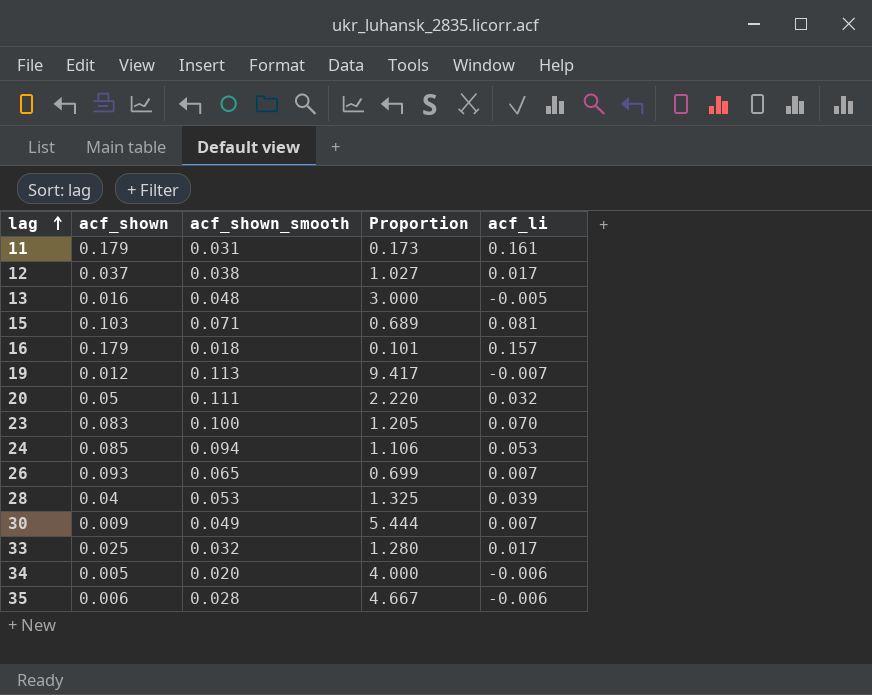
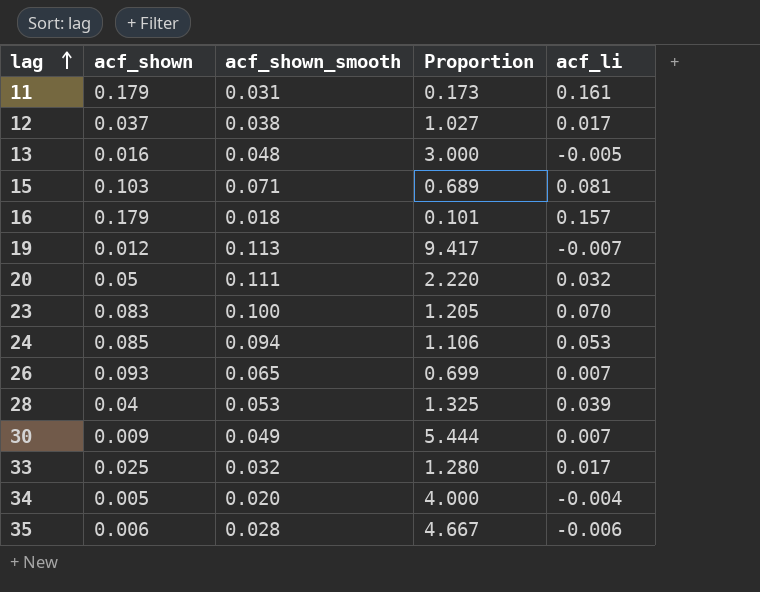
34 | acf_li: -0.006 -> -0.004

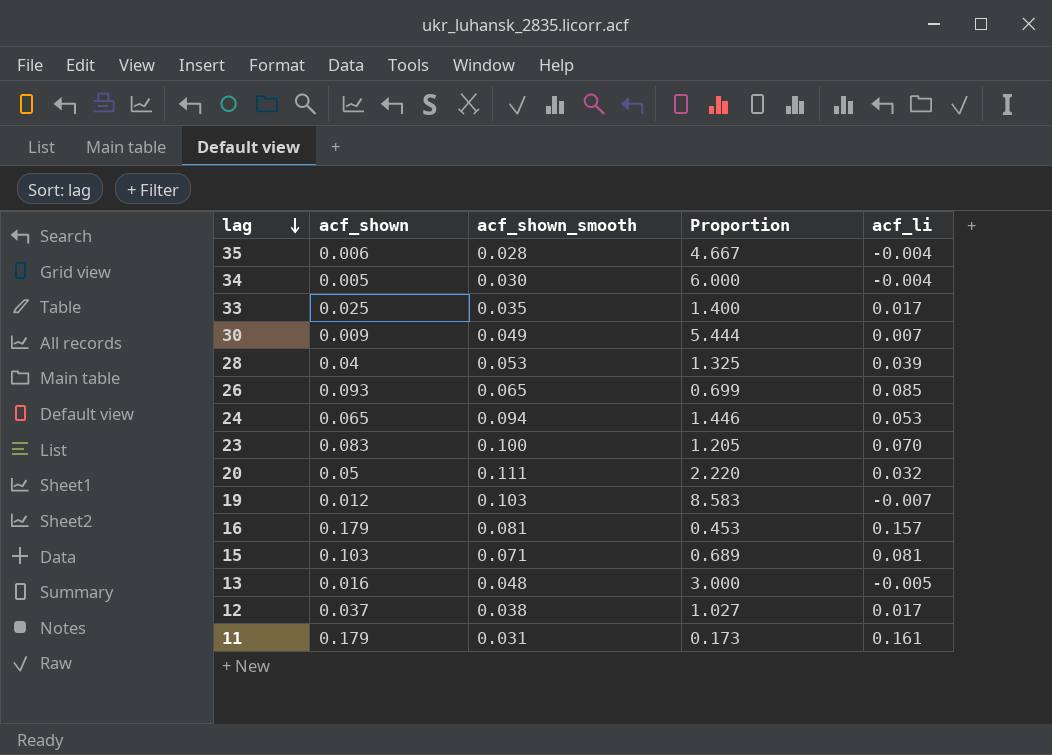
row order: lag ascending -> lag descending
35 | acf_li: -0.006 -> -0.004
34 | acf_shown_smooth: 0.020 -> 0.030
34 | Proportion: 4.000 -> 6.000
33 | acf_shown_smooth: 0.032 -> 0.035
33 | Proportion: 1.280 -> 1.400
26 | acf_li: 0.007 -> 0.085
24 | acf_shown: 0.085 -> 0.065
24 | Proportion: 1.106 -> 1.446
19 | acf_shown_smooth: 0.113 -> 0.103
19 | Proportion: 9.417 -> 8.583
16 | acf_shown_smooth: 0.018 -> 0.081
16 | Proportion: 0.101 -> 0.453

